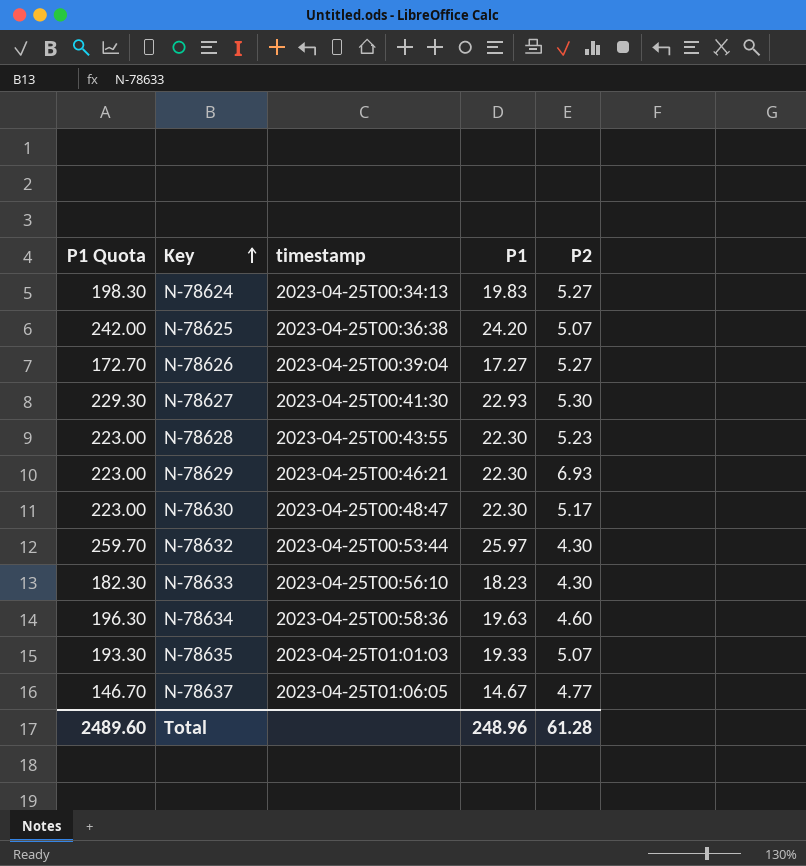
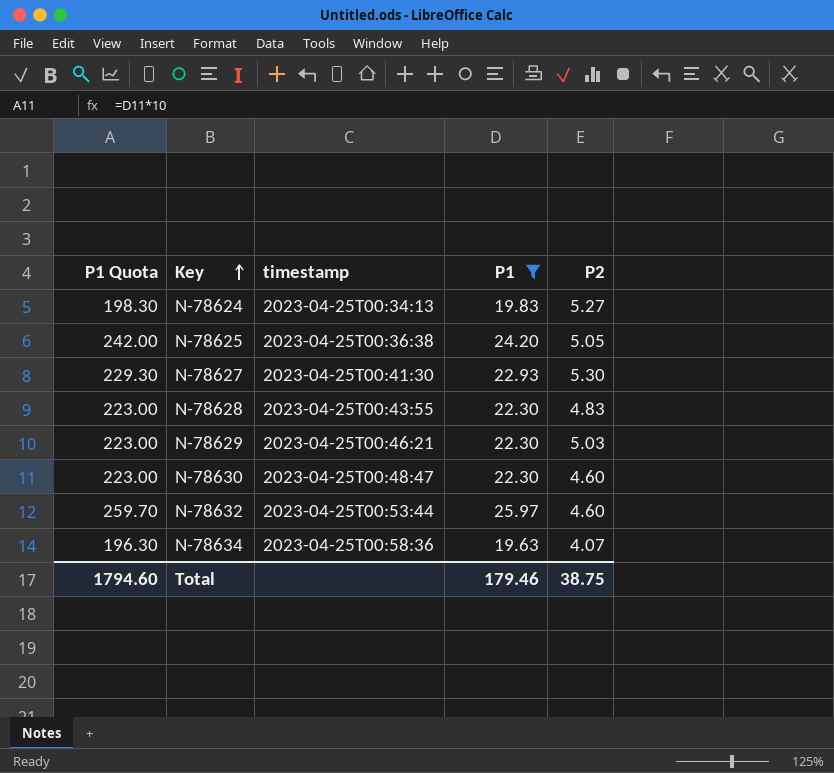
filter: none -> P1 >= 19.63
N-78625 | P2: 5.07 -> 5.05
N-78628 | P2: 5.23 -> 4.83
N-78629 | P2: 6.93 -> 5.03
N-78630 | P2: 5.17 -> 4.60
N-78632 | P2: 4.30 -> 4.60
N-78634 | P2: 4.60 -> 4.07
Total | P1 Quota: 2489.60 -> 1794.60
Total | P1: 248.96 -> 179.46
Total | P2: 61.28 -> 38.75

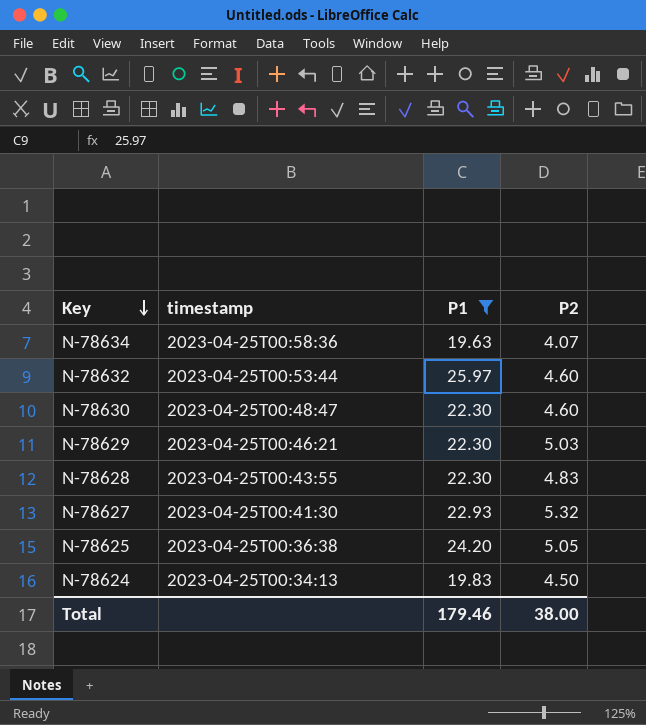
row order: Key ascending -> Key descending
column P1 Quota | formula: [P1] * 10 -> none
N-78627 | P2: 5.30 -> 5.32
N-78624 | P2: 5.27 -> 4.50
Total | P2: 38.75 -> 38.00

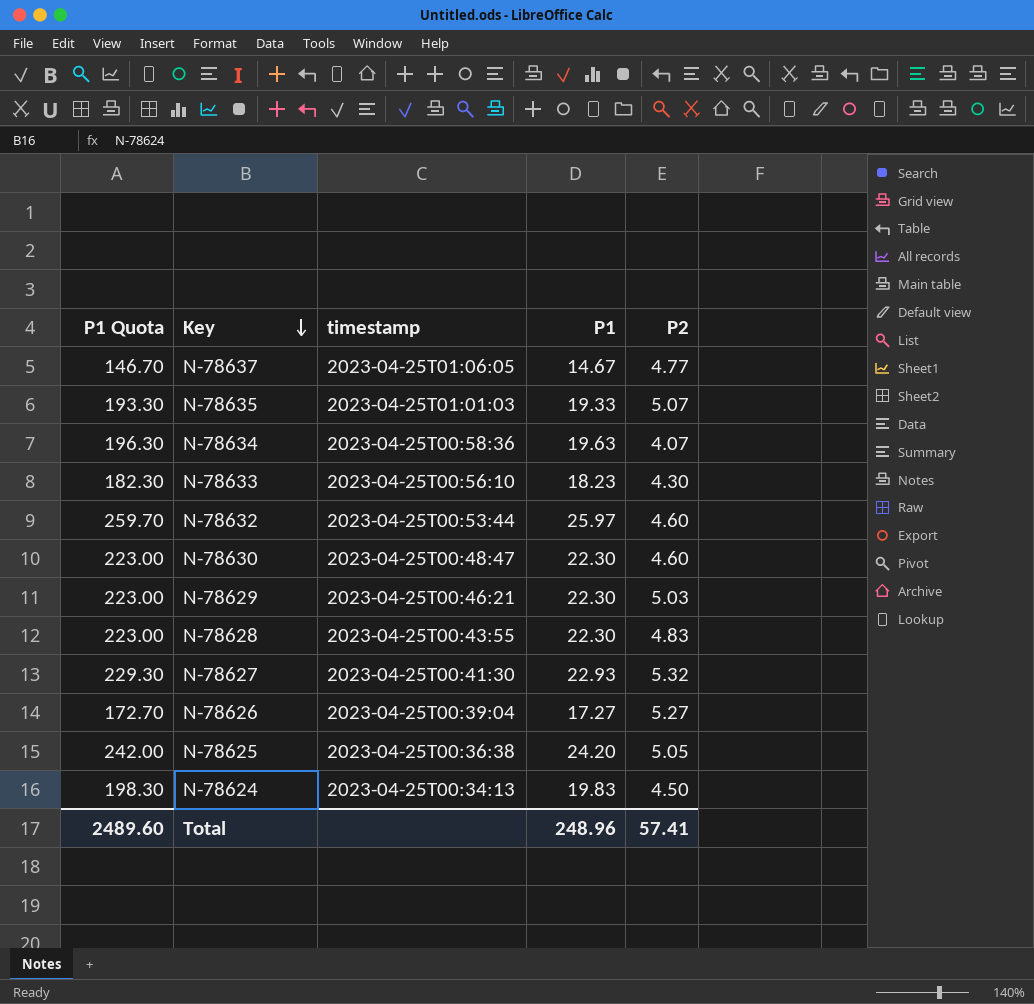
filter: P1 >= 19.63 -> none
column P1 Quota | formula: none -> [P1] * 10
Total | P1: 179.46 -> 248.96
Total | P2: 38.00 -> 57.41

